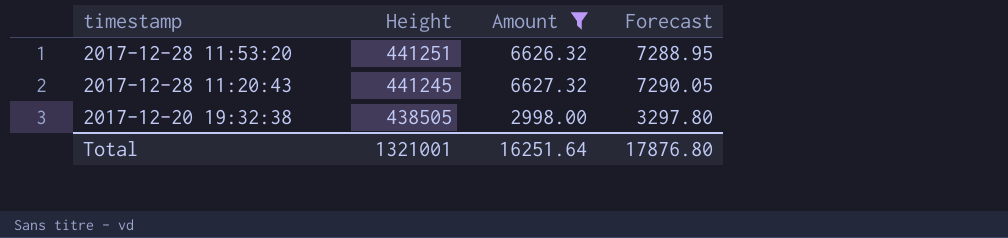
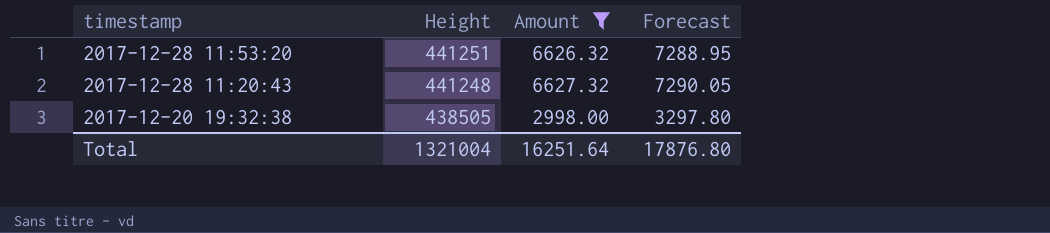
2017-12-28 11:20:43 | Height: 441245 -> 441248
Total | Height: 1321001 -> 1321004

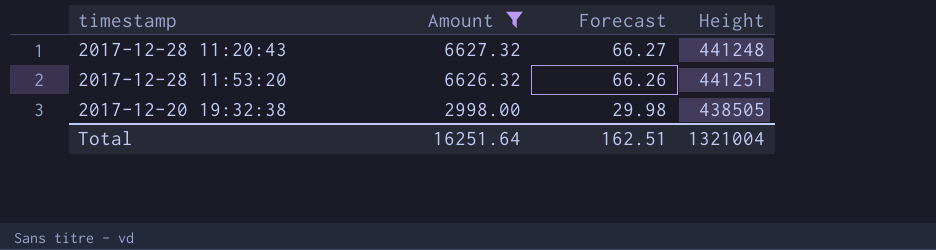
row order: timestamp descending -> Amount descending
column Forecast | formula: [Amount] * 1.1 -> [Amount] * 0.01
column Height | position: 2 -> 4
Total | Forecast: 17876.80 -> 162.51

